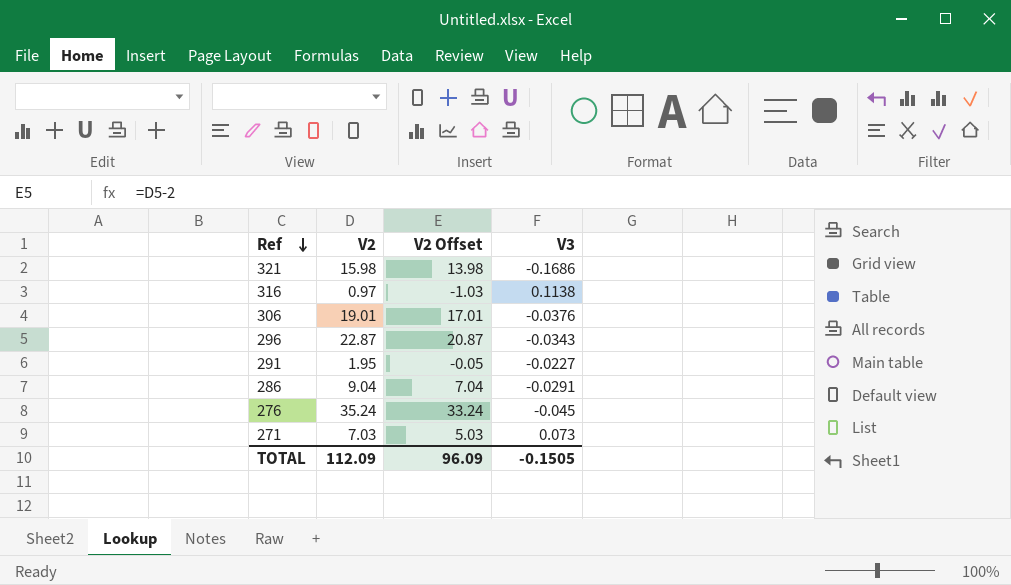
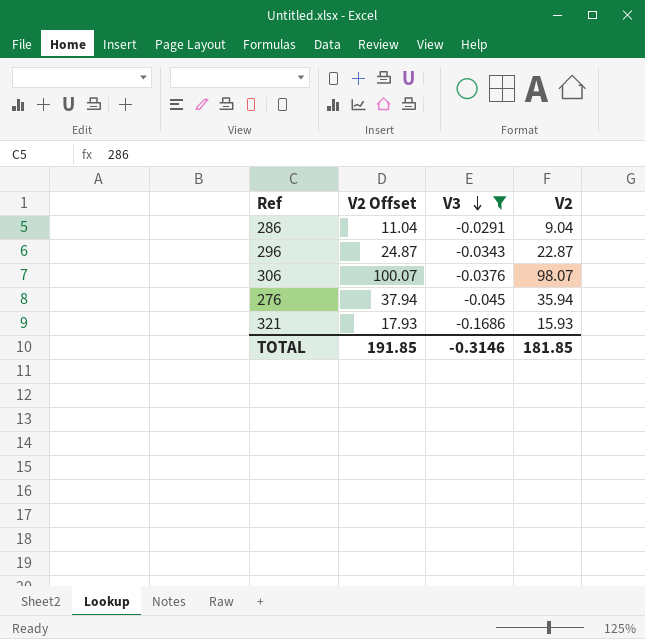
filter: none -> V3 <= -0.0291
row order: Ref descending -> V3 descending
column V2 Offset | formula: [V2] - 2 -> [V2] + 2
column V2 | position: 2 -> 4
306 | V2: 19.01 -> 98.07
276 | V2: 35.24 -> 35.94
321 | V2: 15.98 -> 15.93
TOTAL | V2 Offset: 96.09 -> 191.85
TOTAL | V3: -0.1505 -> -0.3146
TOTAL | V2: 112.09 -> 181.85

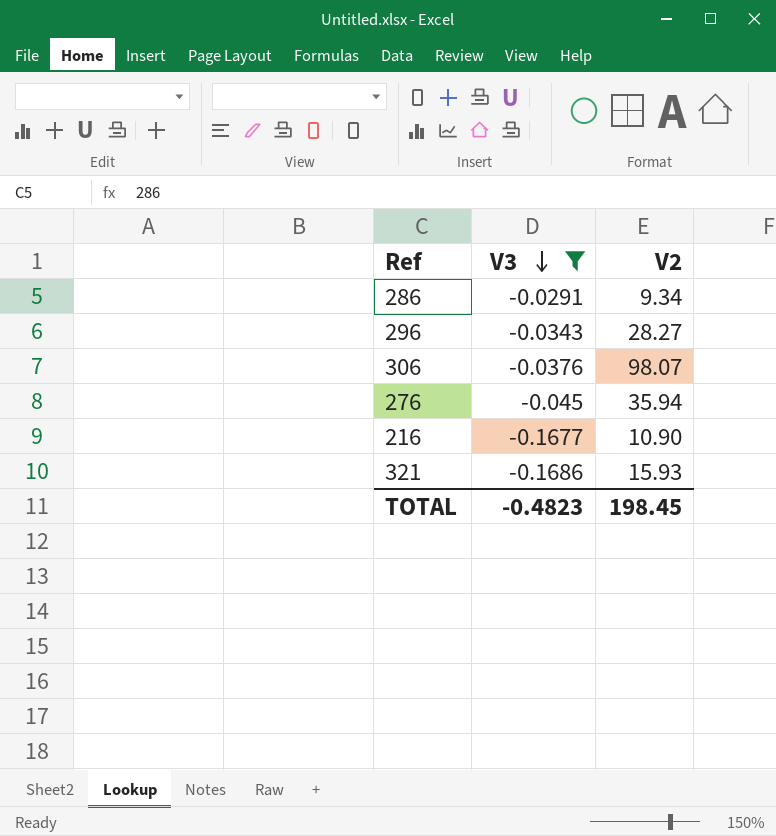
column V2 Offset | formula: [V2] + 2 -> none
286 | V2: 9.04 -> 9.34
296 | V2: 22.87 -> 28.27
row 216: none -> -0.1677 | 10.90
TOTAL | V3: -0.3146 -> -0.4823
TOTAL | V2: 181.85 -> 198.45

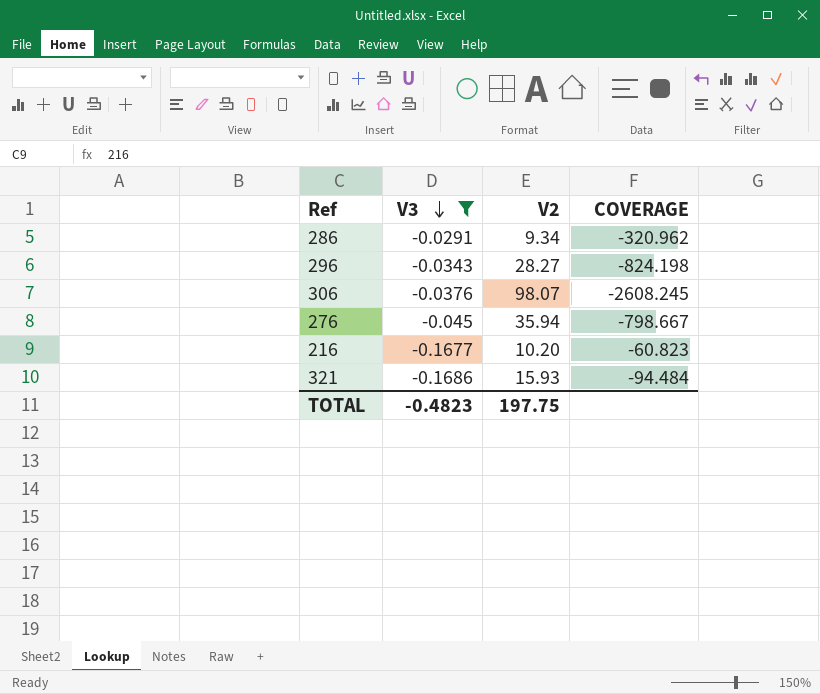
column COVERAGE | formula: none -> [V2] / [V3]
216 | V2: 10.90 -> 10.20
TOTAL | V2: 198.45 -> 197.75

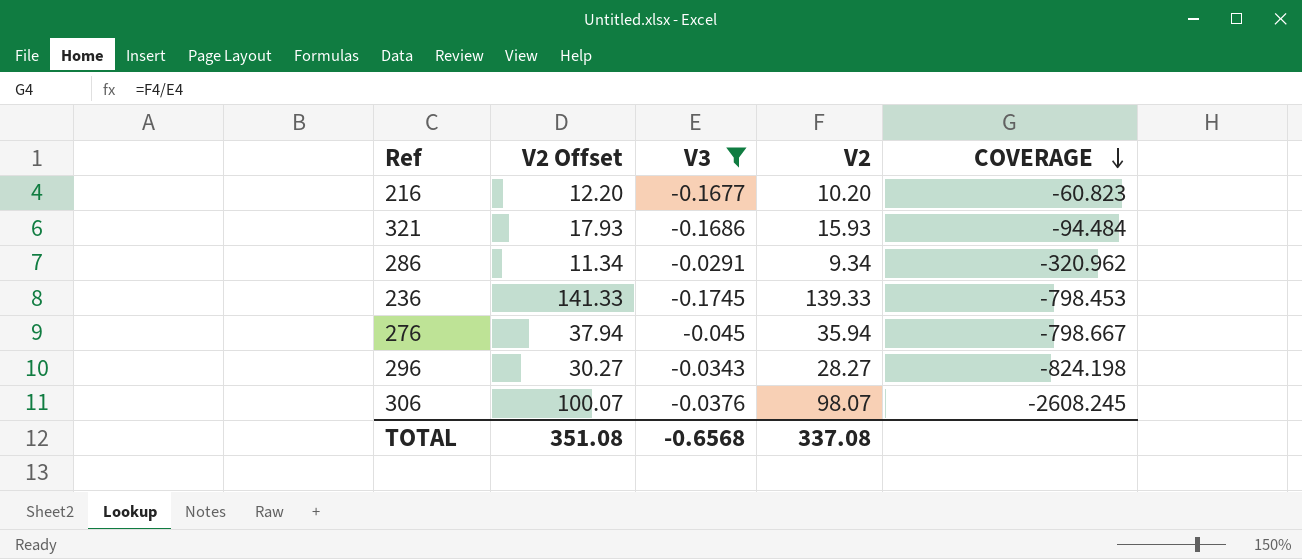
row order: V3 descending -> COVERAGE descending
column V2 Offset | formula: none -> [V2] + 2
row 236: none -> 141.33 | -0.1745 | 139.33 | -798.453
TOTAL | V3: -0.4823 -> -0.6568
TOTAL | V2: 197.75 -> 337.08

